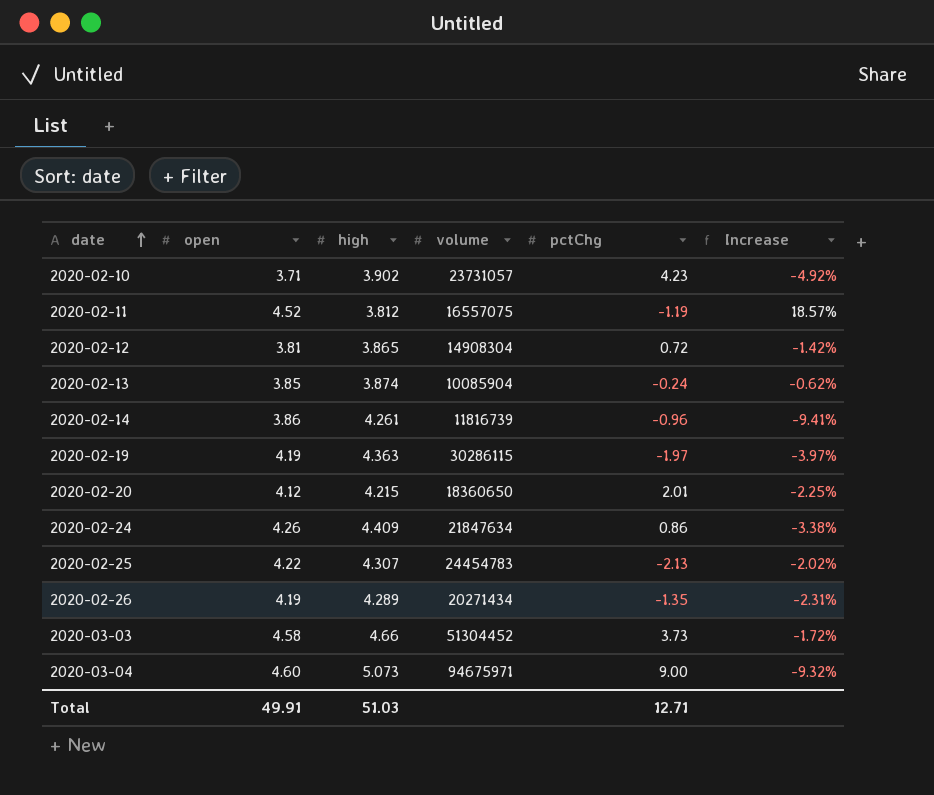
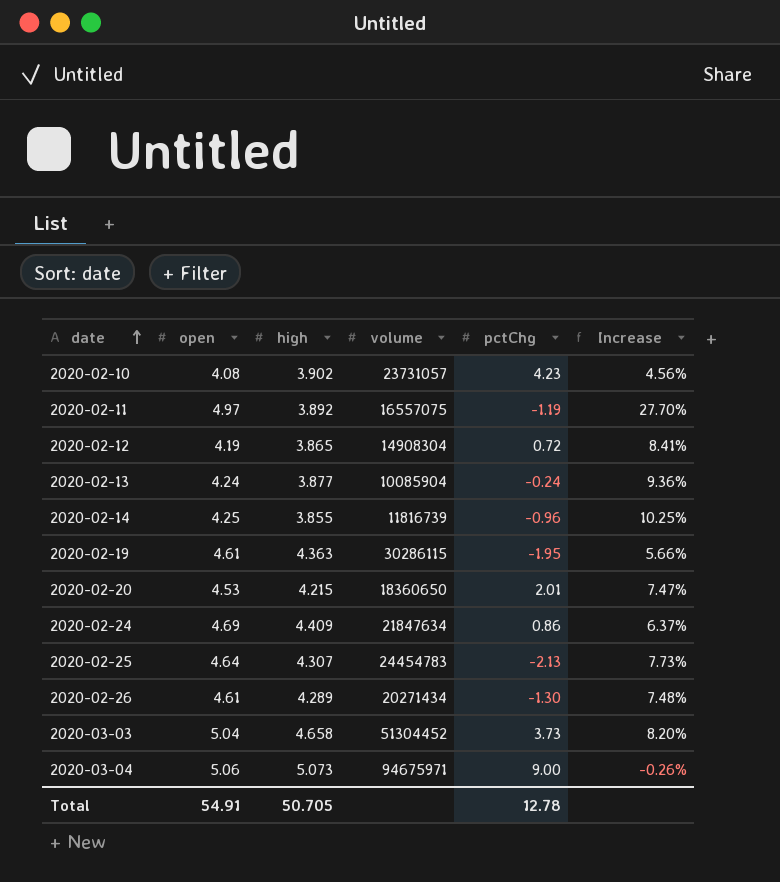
2020-02-10 | open: 3.71 -> 4.08
2020-02-10 | Increase: -4.92% -> 4.56%
2020-02-11 | open: 4.52 -> 4.97
2020-02-11 | high: 3.812 -> 3.892
2020-02-11 | Increase: 18.57% -> 27.70%
2020-02-12 | open: 3.81 -> 4.19
2020-02-12 | Increase: -1.42% -> 8.41%
2020-02-13 | open: 3.85 -> 4.24
2020-02-13 | high: 3.874 -> 3.877
2020-02-13 | Increase: -0.62% -> 9.36%
2020-02-14 | open: 3.86 -> 4.25
2020-02-14 | high: 4.261 -> 3.855
2020-02-14 | Increase: -9.41% -> 10.25%
2020-02-19 | open: 4.19 -> 4.61
2020-02-19 | pctChg: -1.97 -> -1.95
2020-02-19 | Increase: -3.97% -> 5.66%
2020-02-20 | open: 4.12 -> 4.53
2020-02-20 | Increase: -2.25% -> 7.47%
2020-02-24 | open: 4.26 -> 4.69
2020-02-24 | Increase: -3.38% -> 6.37%
2020-02-25 | open: 4.22 -> 4.64
2020-02-25 | Increase: -2.02% -> 7.73%
2020-02-26 | open: 4.19 -> 4.61
2020-02-26 | pctChg: -1.35 -> -1.30
2020-02-26 | Increase: -2.31% -> 7.48%
2020-03-03 | open: 4.58 -> 5.04
2020-03-03 | high: 4.66 -> 4.658
2020-03-03 | Increase: -1.72% -> 8.20%
2020-03-04 | open: 4.60 -> 5.06
2020-03-04 | Increase: -9.32% -> -0.26%
Total | open: 49.91 -> 54.91
Total | high: 51.03 -> 50.705
Total | pctChg: 12.71 -> 12.78

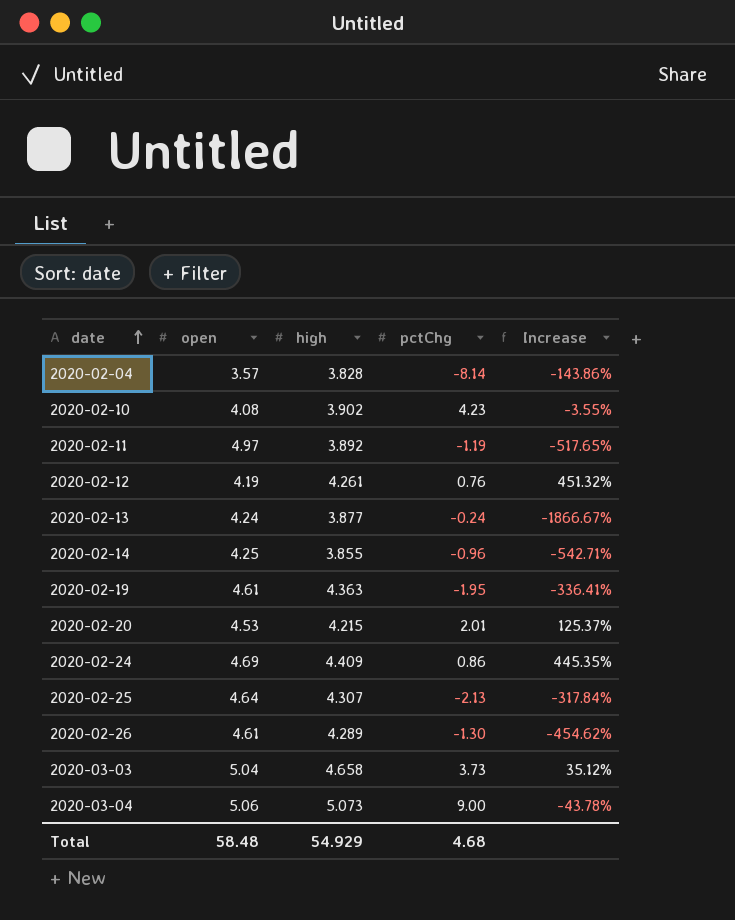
column volume | position: 4 -> none
column Increase | formula: ([open] - [high]) / [high] -> ([open] - [pctChg]) / [pctChg]
row 2020-02-04: none -> 3.57 | 3.828 | -8.14 | -143.86%
2020-02-12 | high: 3.865 -> 4.261
2020-02-12 | pctChg: 0.72 -> 0.76
Total | open: 54.91 -> 58.48
Total | high: 50.705 -> 54.929
Total | pctChg: 12.78 -> 4.68

